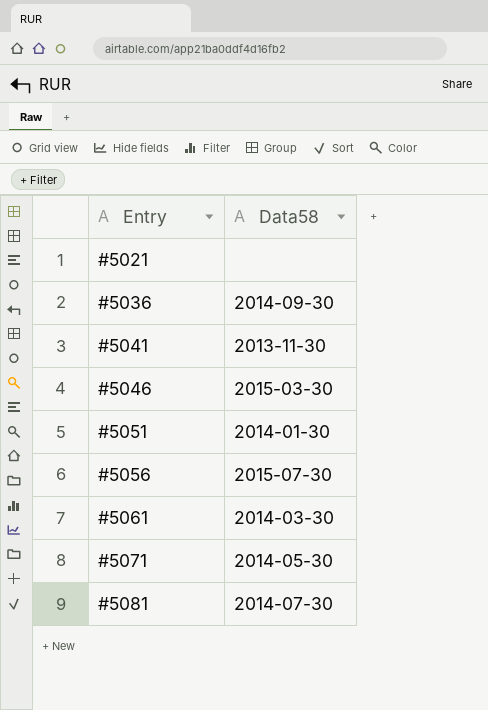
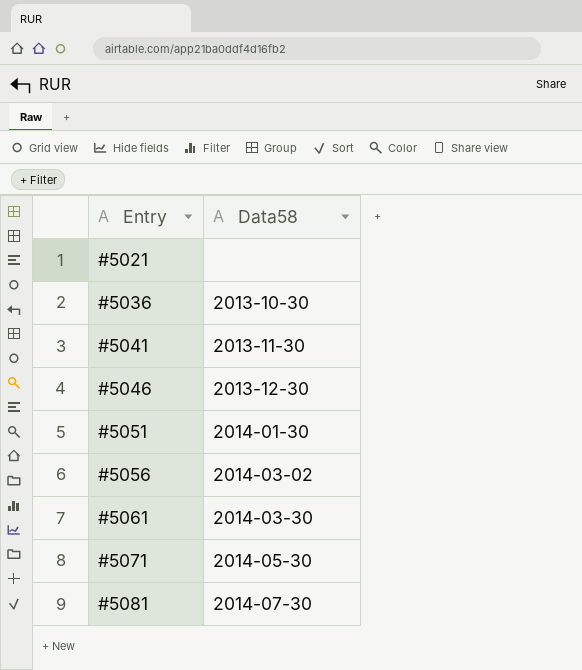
#5036 | Data58: 2014-09-30 -> 2013-10-30
#5046 | Data58: 2015-03-30 -> 2013-12-30
#5056 | Data58: 2015-07-30 -> 2014-03-02

